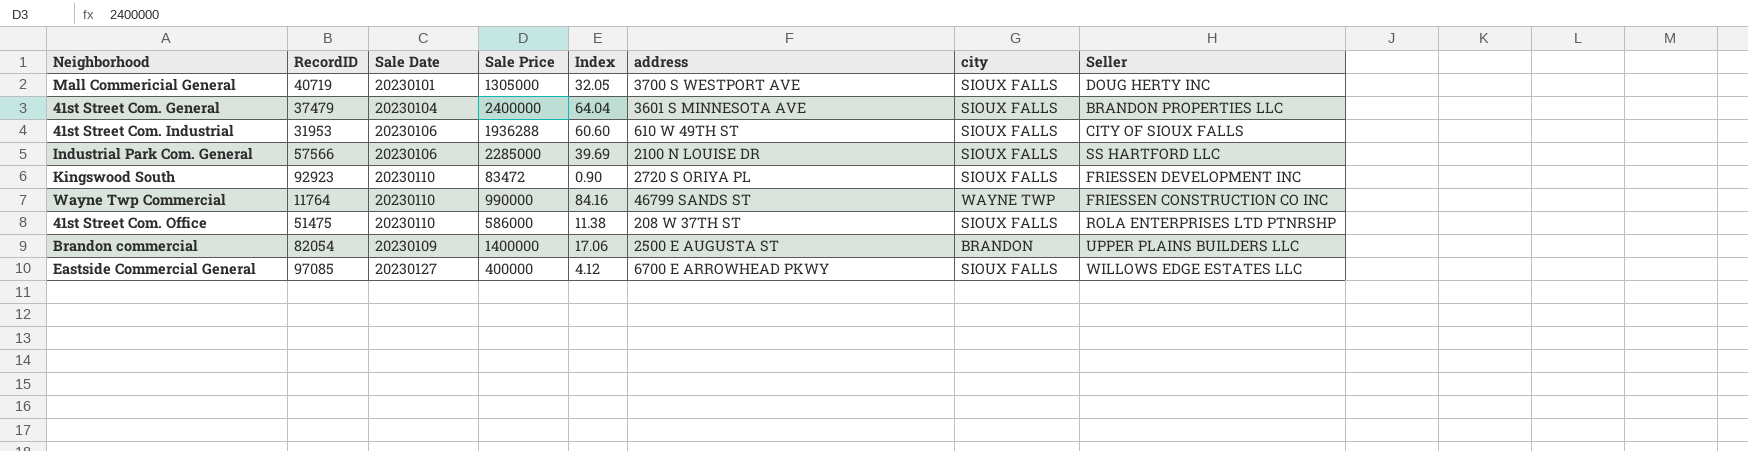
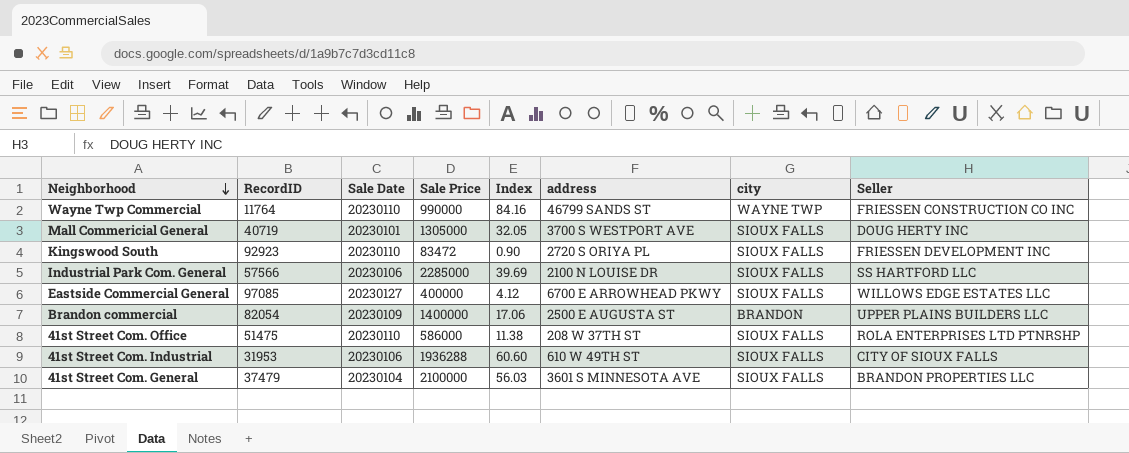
row order: none -> Neighborhood descending
41st Street Com. General | Sale Price: 2400000 -> 2100000
41st Street Com. General | Index: 64.04 -> 56.03

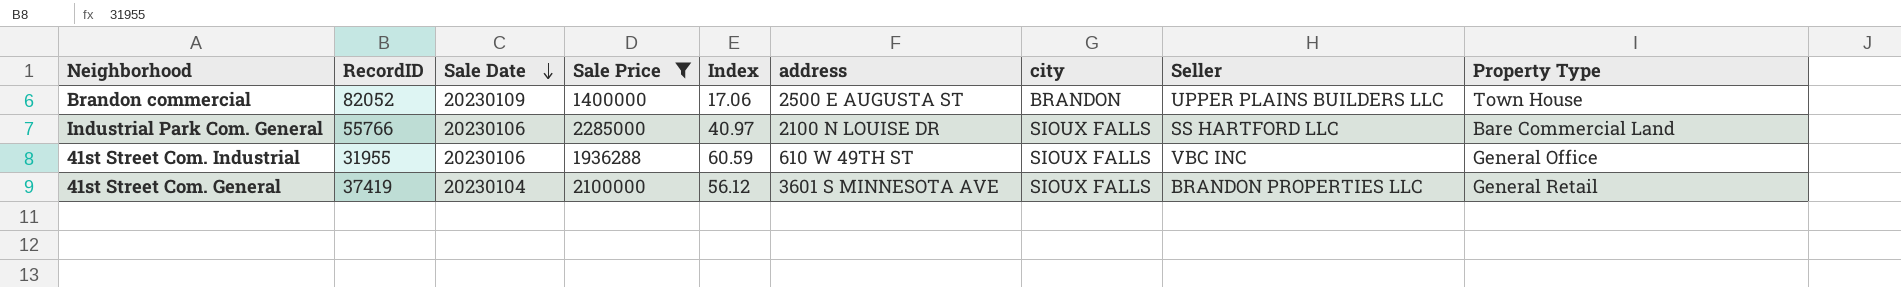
filter: none -> Sale Price >= 1400000
row order: Neighborhood descending -> Sale Date descending
column Property Type | position: none -> 9
Brandon commercial | RecordID: 82054 -> 82052
Industrial Park Com. General | RecordID: 57566 -> 55766
Industrial Park Com. General | Index: 39.69 -> 40.97
41st Street Com. Industrial | RecordID: 31953 -> 31955
41st Street Com. Industrial | Index: 60.60 -> 60.59
41st Street Com. Industrial | Seller: CITY OF SIOUX FALLS -> VBC INC
41st Street Com. General | RecordID: 37479 -> 37419
41st Street Com. General | Index: 56.03 -> 56.12

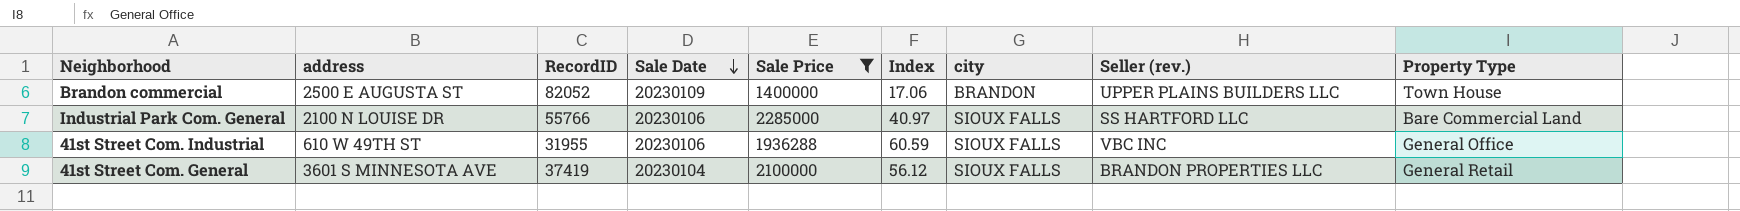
column address | position: 6 -> 2
column name: Seller -> Seller (rev.)

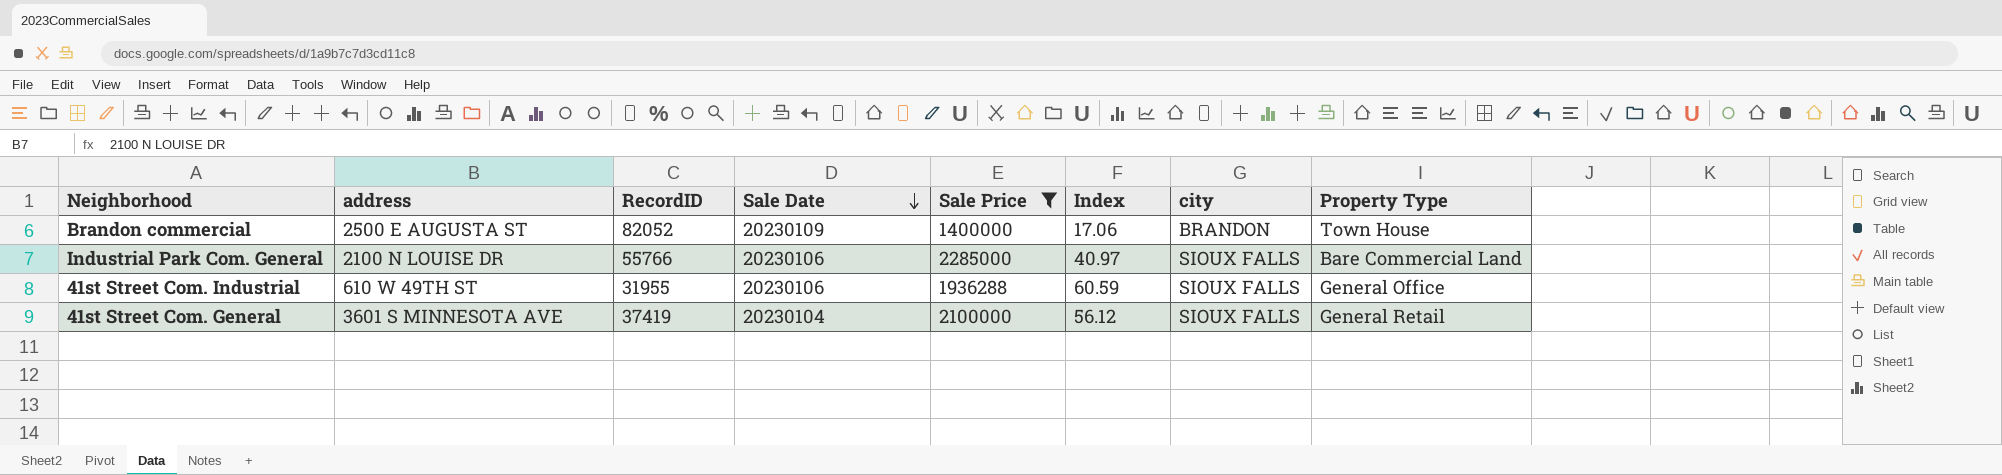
column Seller (rev.) | position: 8 -> none

